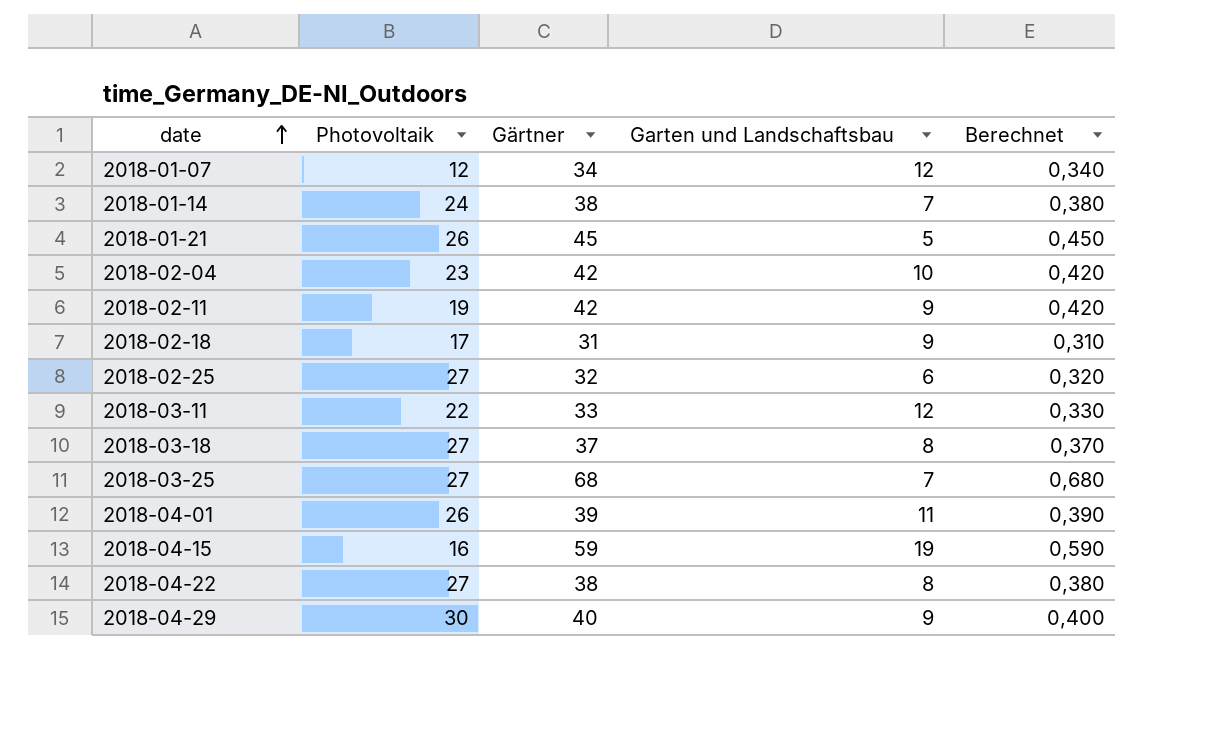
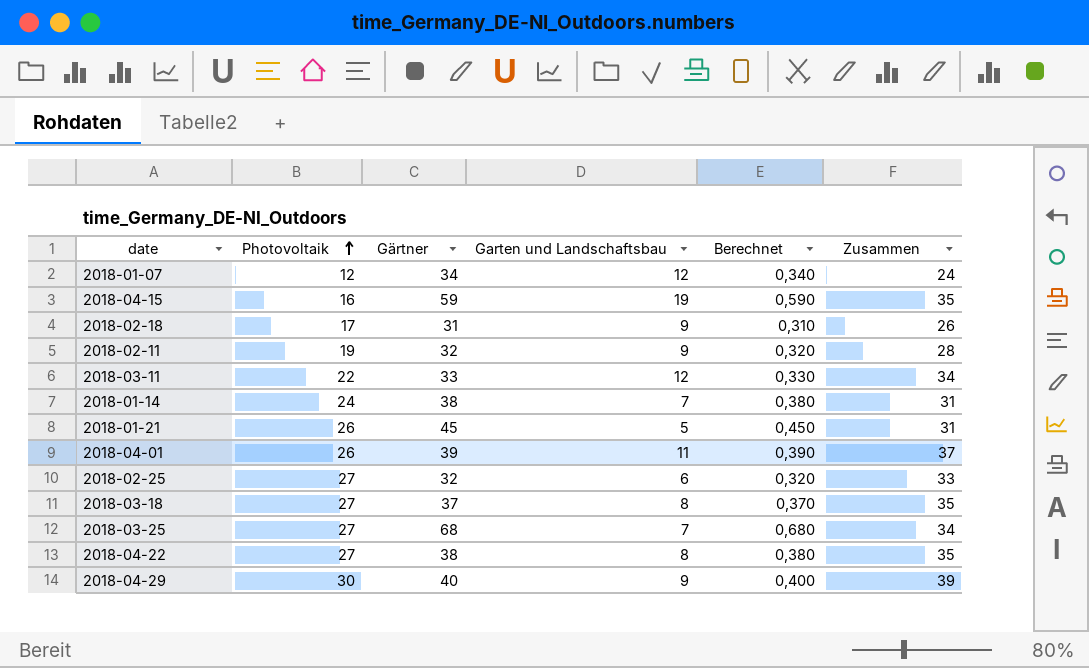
row order: date ascending -> Photovoltaik ascending
column Zusammen | formula: none -> [Photovoltaik] + [Garten und Landschaftsbau]
row 2018-02-04: 23 | 42 | 10 | 0,420 -> none
2018-02-11 | Gärtner: 42 -> 32
2018-02-11 | Berechnet: 0,420 -> 0,320

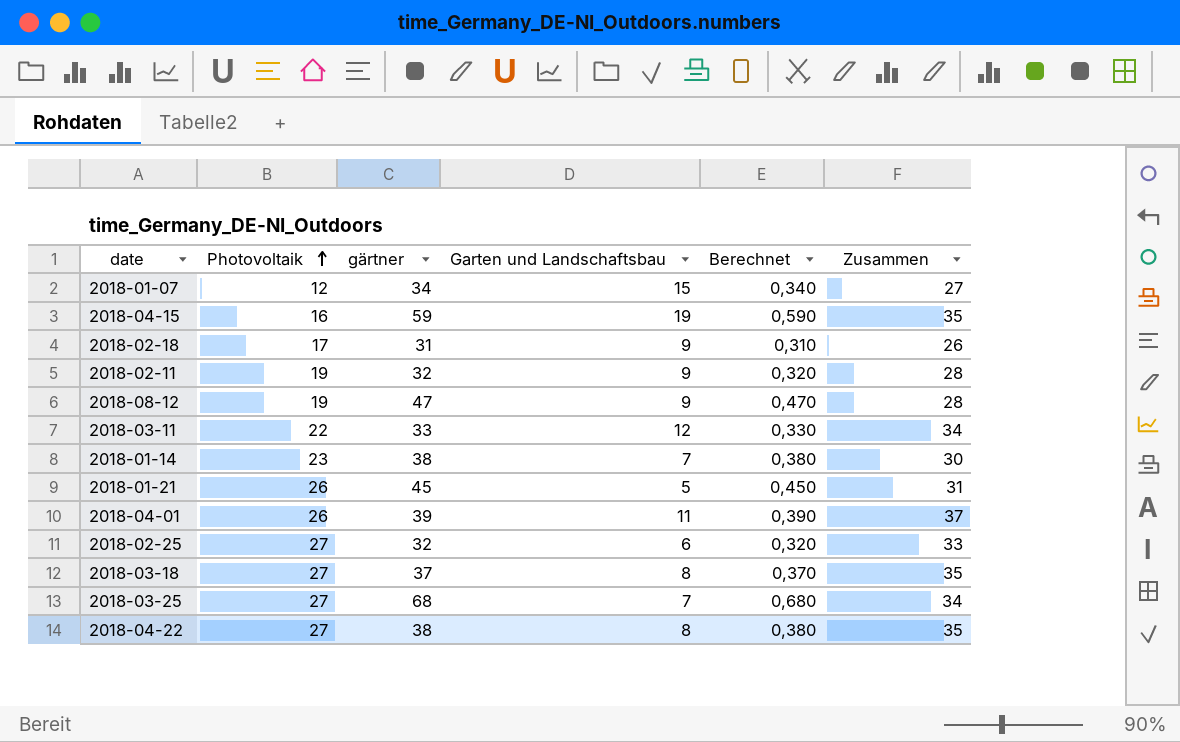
column name: Gärtner -> gärtner
row 2018-04-29: 30 | 40 | 9 | 0,400 | 39 -> none
2018-01-07 | Garten und Landschaftsbau: 12 -> 15
2018-01-07 | Zusammen: 24 -> 27
row 2018-08-12: none -> 19 | 47 | 9 | 0,470 | 28
2018-01-14 | Photovoltaik: 24 -> 23
2018-01-14 | Zusammen: 31 -> 30

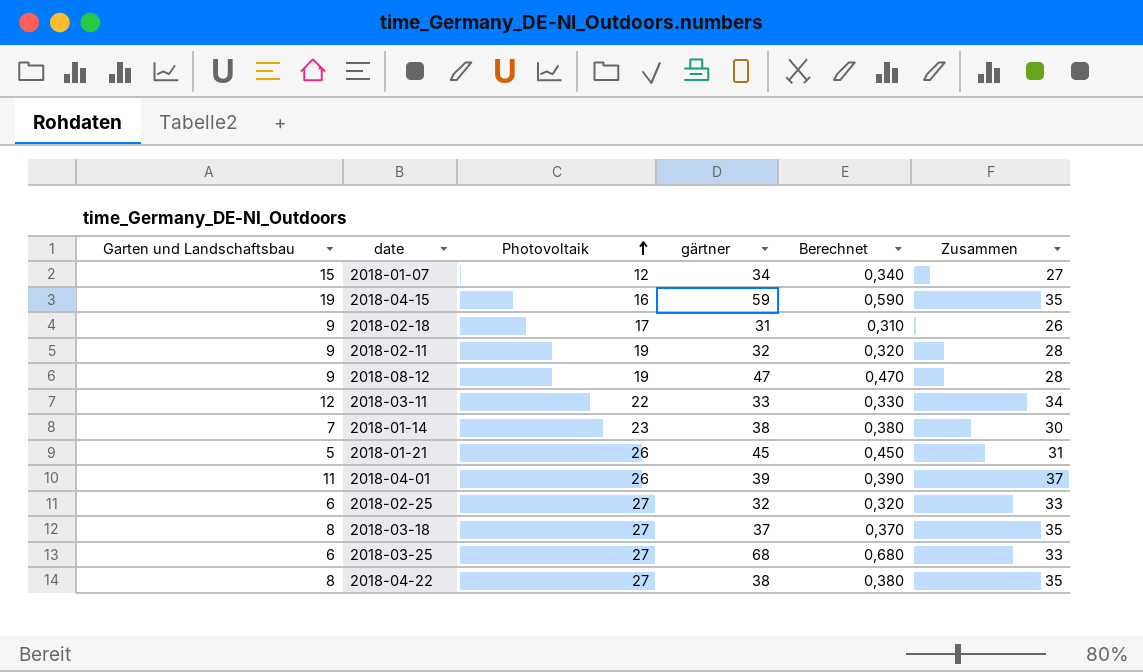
column Garten und Landschaftsbau | position: 4 -> 1
2018-03-25 | Garten und Landschaftsbau: 7 -> 6
2018-03-25 | Zusammen: 34 -> 33

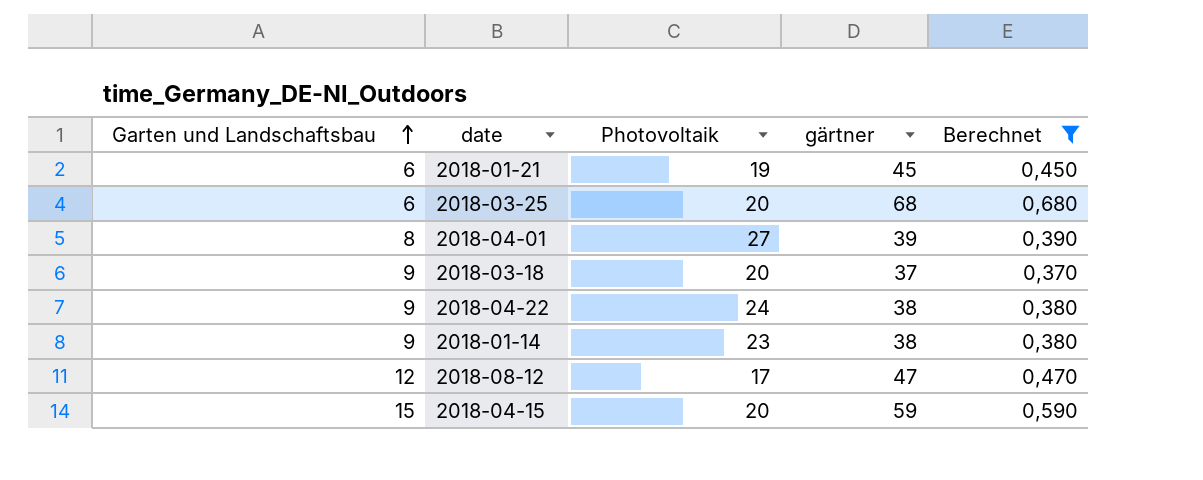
filter: none -> Berechnet >= 0,370
row order: Photovoltaik ascending -> Garten und Landschaftsbau ascending
column Zusammen | formula: [Garten und Landschaftsbau] + [Photovoltaik] -> none
2018-01-21 | Garten und Landschaftsbau: 5 -> 6
2018-01-21 | Photovoltaik: 26 -> 19
2018-03-25 | Photovoltaik: 27 -> 20
2018-04-01 | Garten und Landschaftsbau: 11 -> 8
2018-04-01 | Photovoltaik: 26 -> 27
2018-03-18 | Garten und Landschaftsbau: 8 -> 9
2018-03-18 | Photovoltaik: 27 -> 20
2018-04-22 | Garten und Landschaftsbau: 8 -> 9
2018-04-22 | Photovoltaik: 27 -> 24
2018-01-14 | Garten und Landschaftsbau: 7 -> 9
2018-08-12 | Garten und Landschaftsbau: 9 -> 12
2018-08-12 | Photovoltaik: 19 -> 17
2018-04-15 | Garten und Landschaftsbau: 19 -> 15
2018-04-15 | Photovoltaik: 16 -> 20

